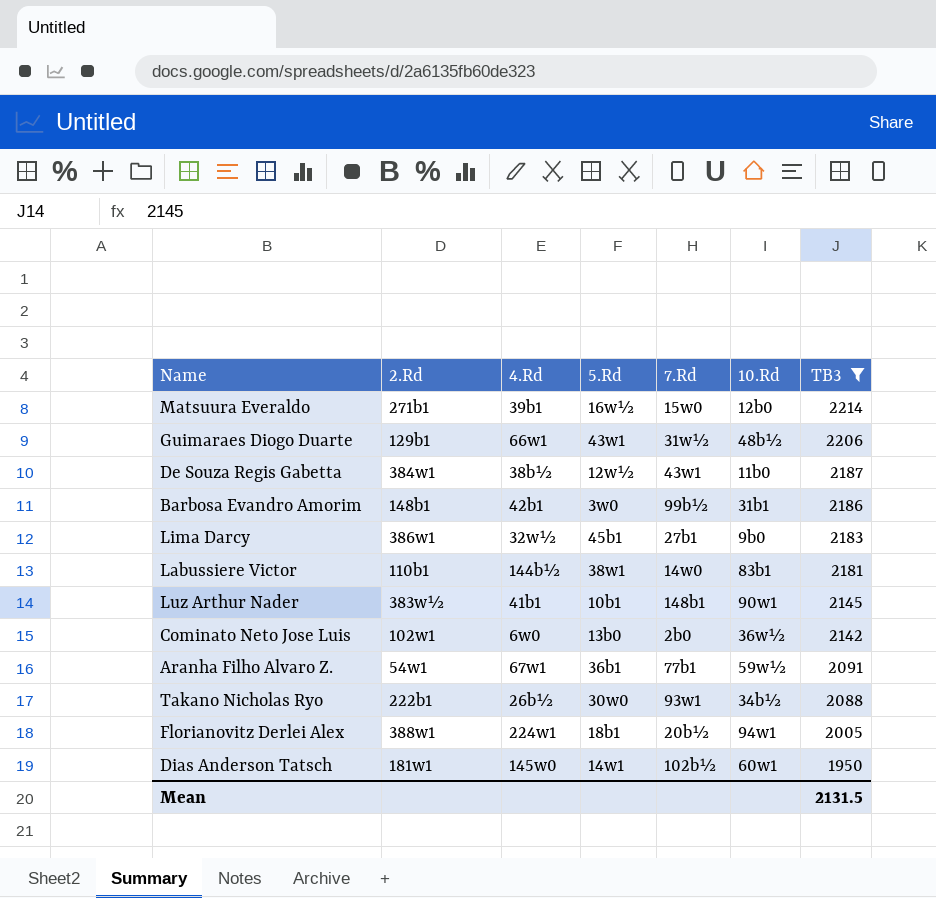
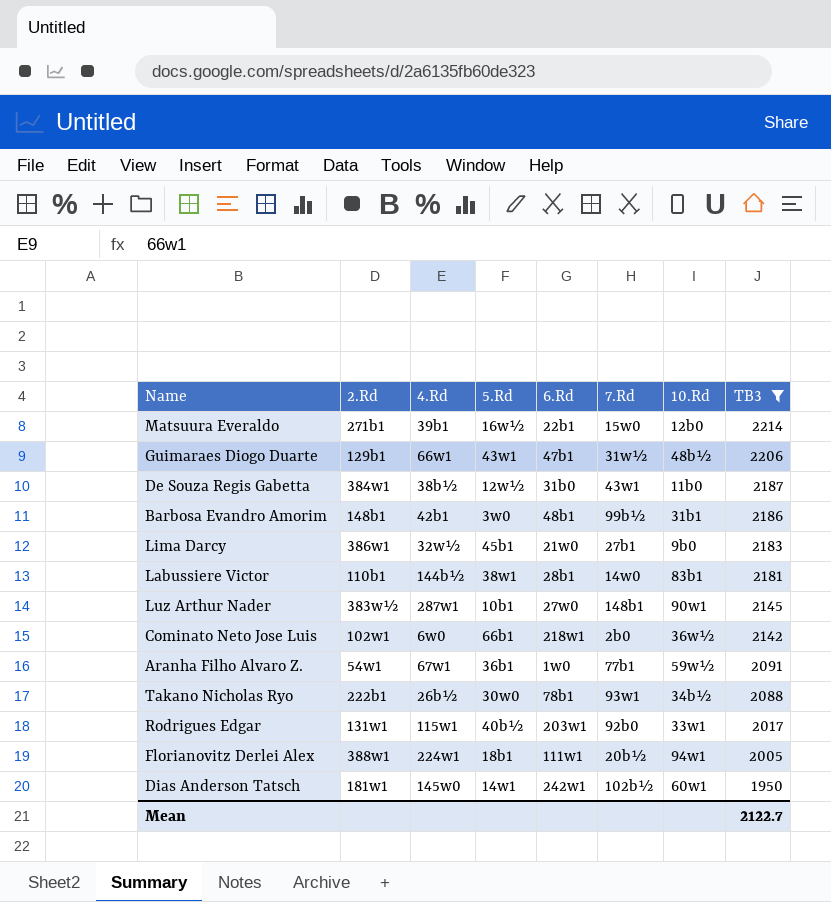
column 6.Rd | position: none -> 5
Luz Arthur Nader | 4.Rd: 41b1 -> 287w1
Cominato Neto Jose Luis | 5.Rd: 13b0 -> 66b1
row Rodrigues Edgar: none -> 131w1 | 115w1 | 40b½ | 203w1 | 92b0 | 33w1 | 2017
Mean | TB3: 2131.5 -> 2122.7

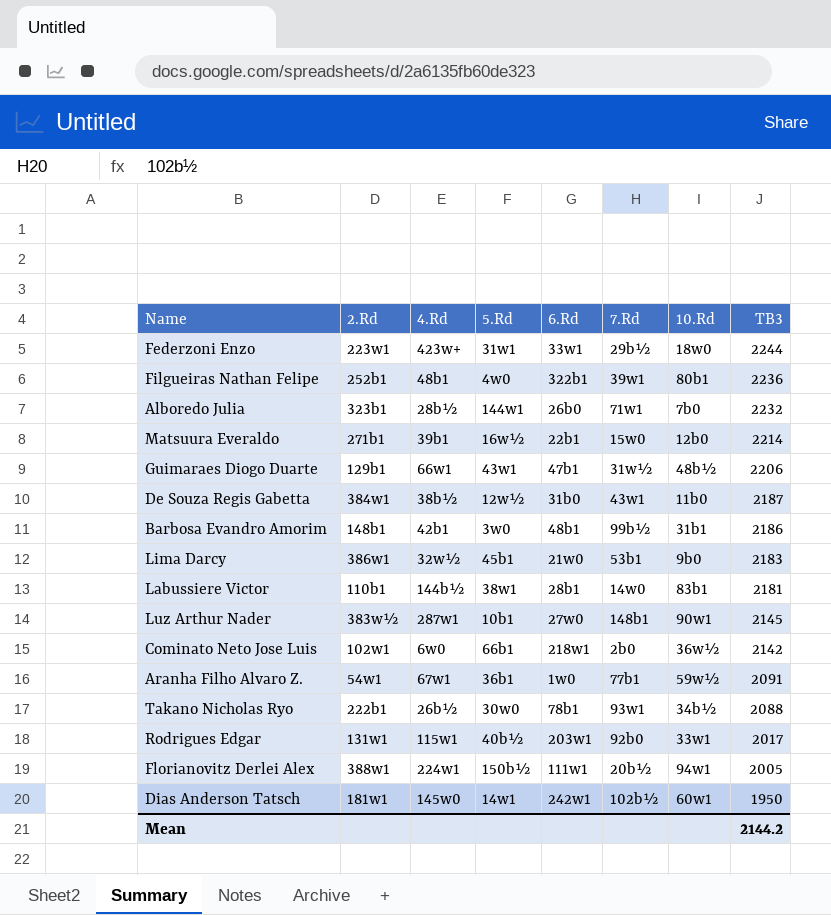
filter: TB3 <= 2214 -> none
Lima Darcy | 7.Rd: 27b1 -> 53b1
Florianovitz Derlei Alex | 5.Rd: 18b1 -> 150b½
Mean | TB3: 2122.7 -> 2144.2

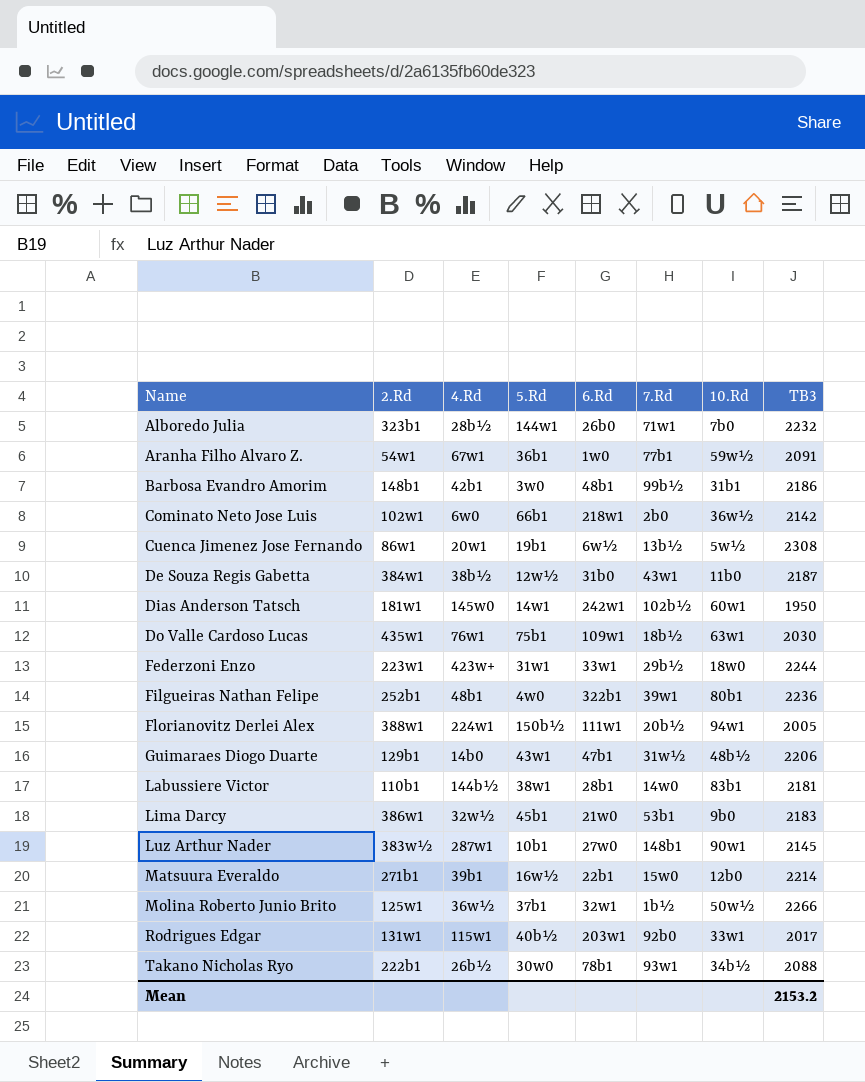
row order: TB3 descending -> Name ascending
row Cuenca Jimenez Jose Fernando: none -> 86w1 | 20w1 | 19b1 | 6w½ | 13b½ | 5w½ | 2308
row Do Valle Cardoso Lucas: none -> 435w1 | 76w1 | 75b1 | 109w1 | 18b½ | 63w1 | 2030
Guimaraes Diogo Duarte | 4.Rd: 66w1 -> 14b0
row Molina Roberto Junio Brito: none -> 125w1 | 36w½ | 37b1 | 32w1 | 1b½ | 50w½ | 2266
Mean | TB3: 2144.2 -> 2153.2

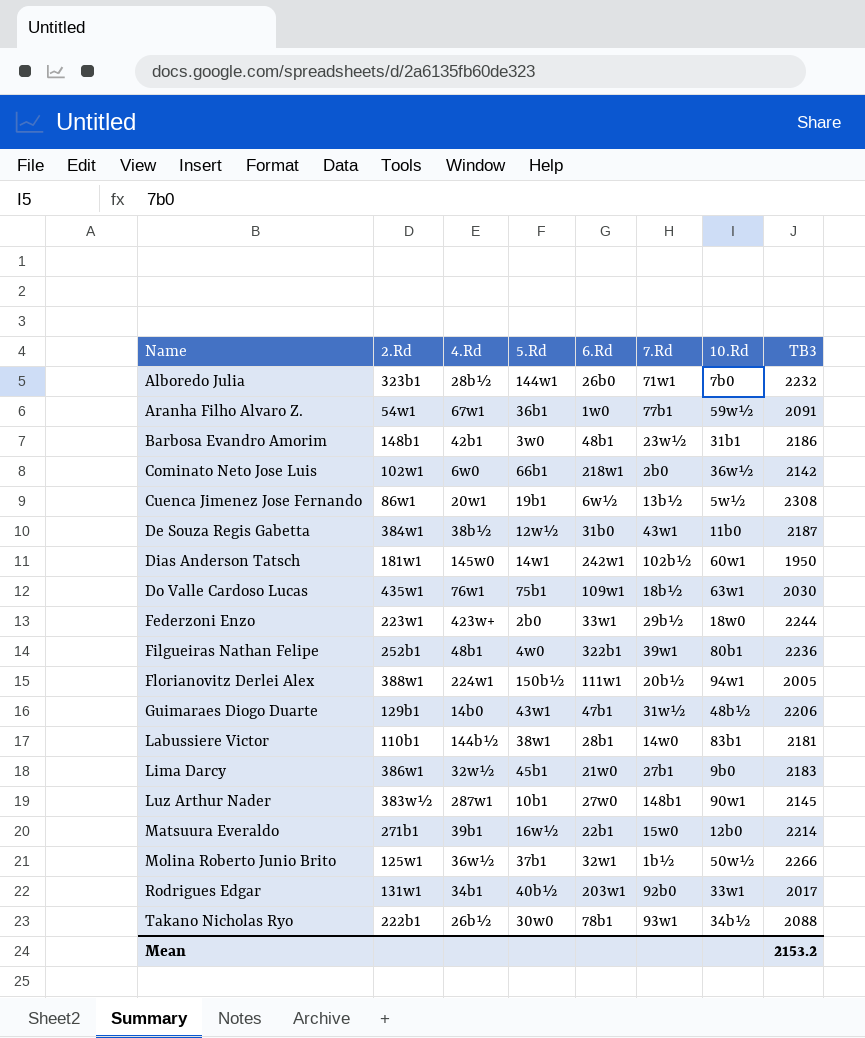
Barbosa Evandro Amorim | 7.Rd: 99b½ -> 23w½
Federzoni Enzo | 5.Rd: 31w1 -> 2b0
Lima Darcy | 7.Rd: 53b1 -> 27b1
Rodrigues Edgar | 4.Rd: 115w1 -> 34b1

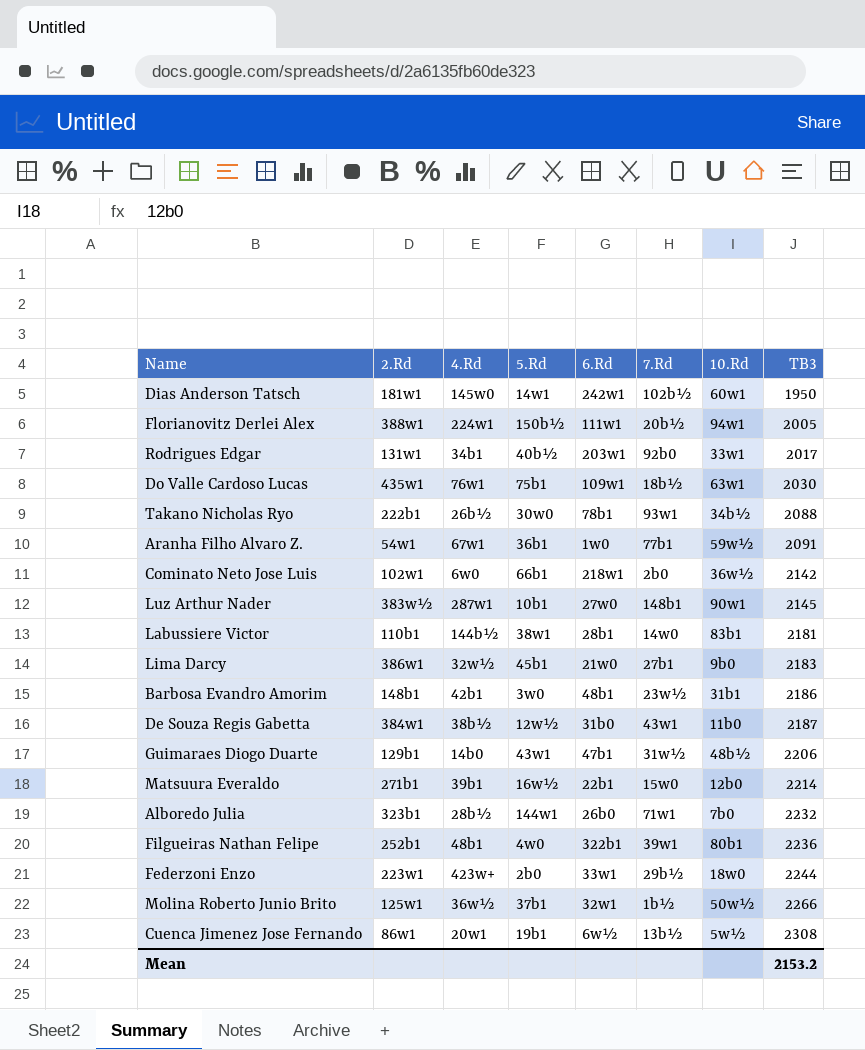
row order: Name ascending -> TB3 ascending

